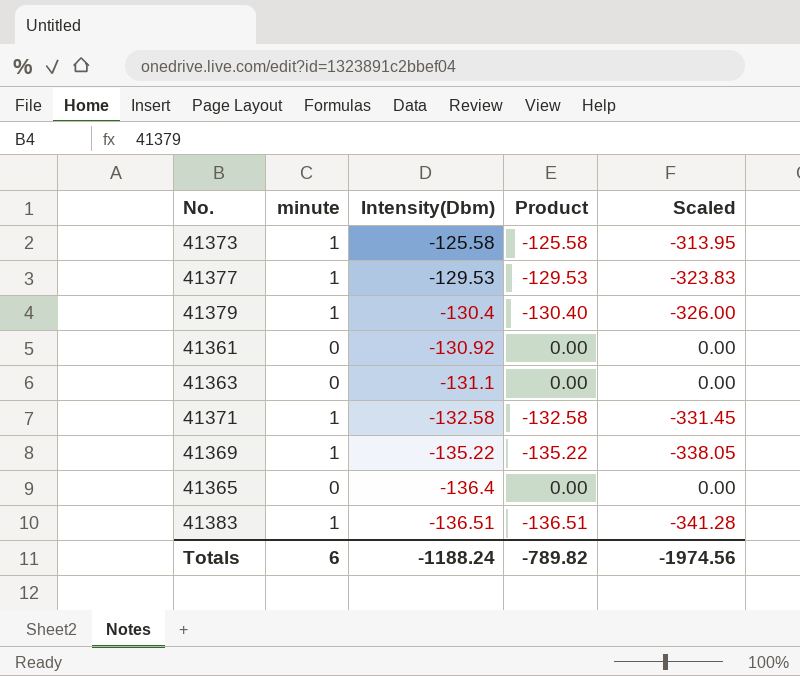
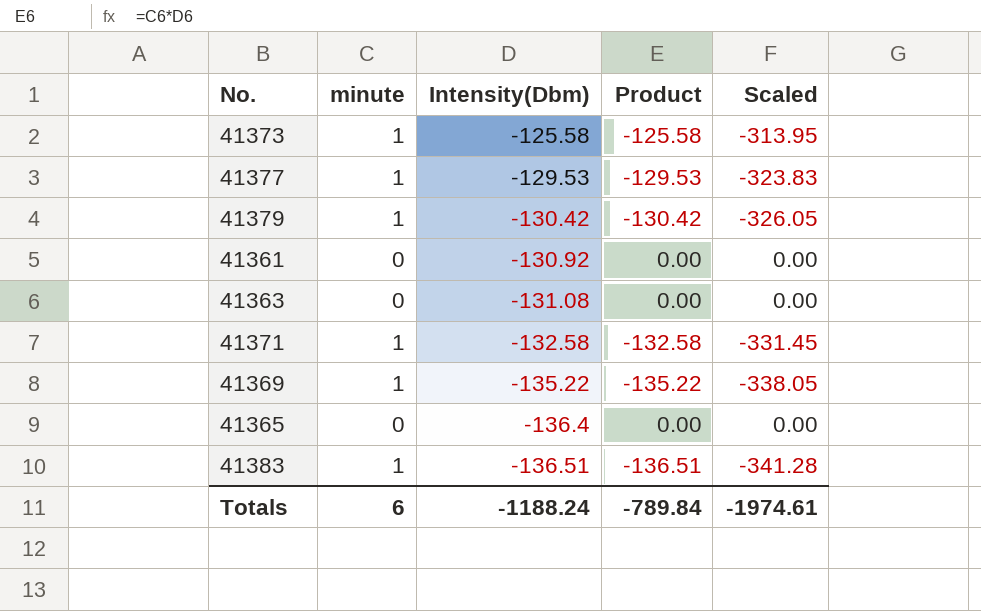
41379 | Intensity(Dbm): -130.4 -> -130.42
41379 | Product: -130.40 -> -130.42
41379 | Scaled: -326.00 -> -326.05
41363 | Intensity(Dbm): -131.1 -> -131.08
Totals | Product: -789.82 -> -789.84
Totals | Scaled: -1974.56 -> -1974.61

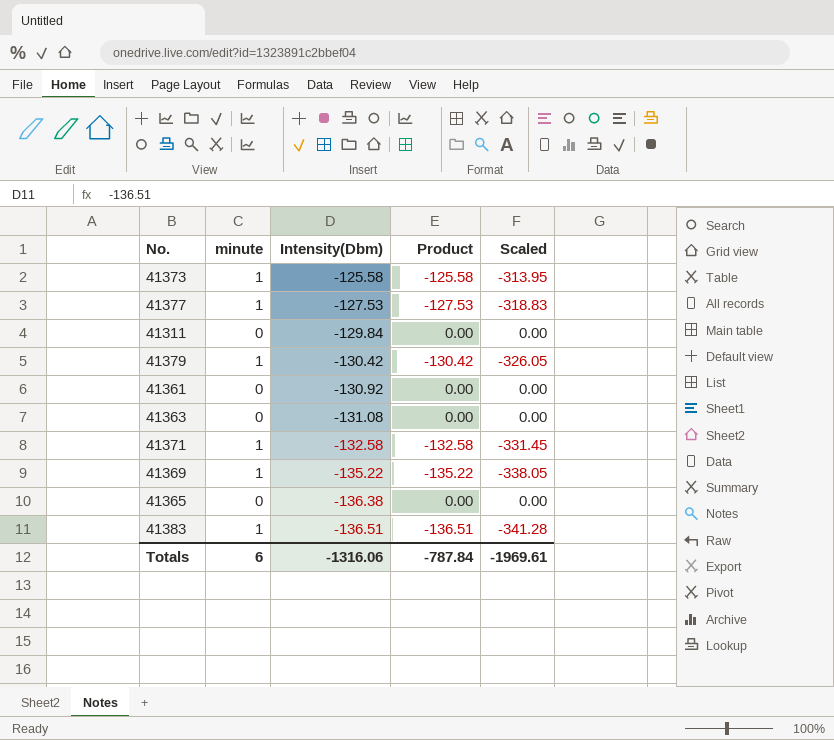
41377 | Intensity(Dbm): -129.53 -> -127.53
41377 | Product: -129.53 -> -127.53
41377 | Scaled: -323.83 -> -318.83
row 41311: none -> 0 | -129.84 | 0.00 | 0.00
41365 | Intensity(Dbm): -136.4 -> -136.38
Totals | Intensity(Dbm): -1188.24 -> -1316.06
Totals | Product: -789.84 -> -787.84
Totals | Scaled: -1974.61 -> -1969.61

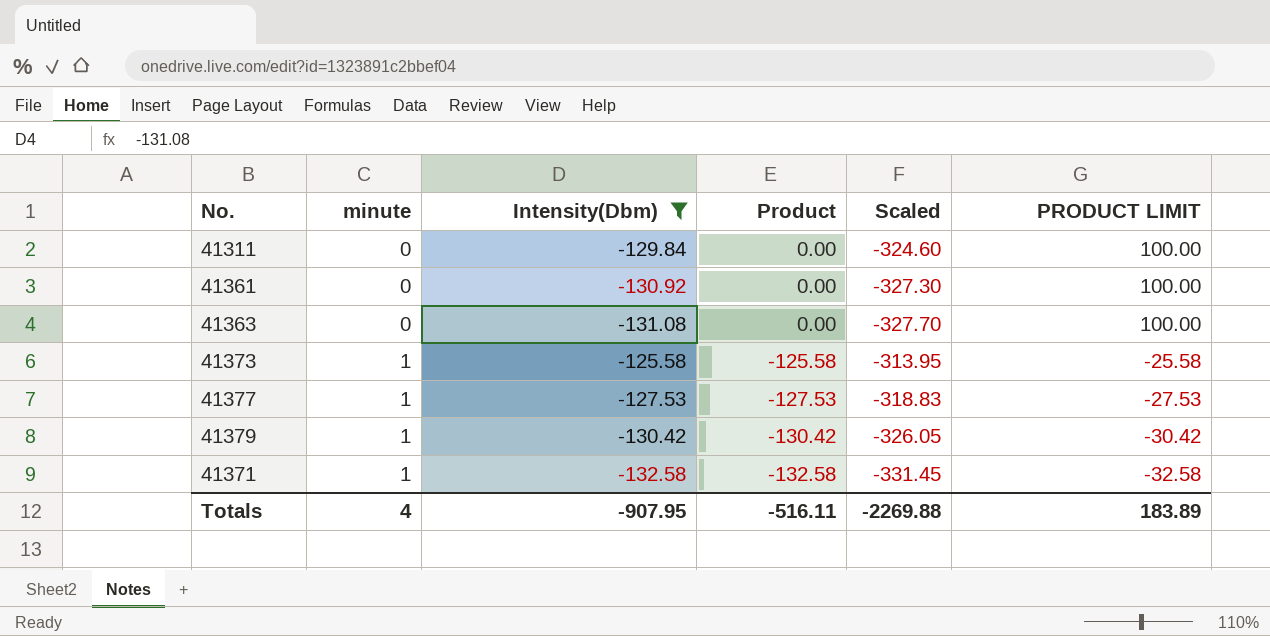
filter: none -> Intensity(Dbm) >= -132.58
row order: Intensity(Dbm) descending -> minute ascending
column Scaled | formula: [Product] * 2.5 -> [Intensity(Dbm)] * 2.5
column PRODUCT LIMIT | formula: none -> [Product] + 100
Totals | minute: 6 -> 4
Totals | Intensity(Dbm): -1316.06 -> -907.95
Totals | Product: -787.84 -> -516.11
Totals | Scaled: -1969.61 -> -2269.88

